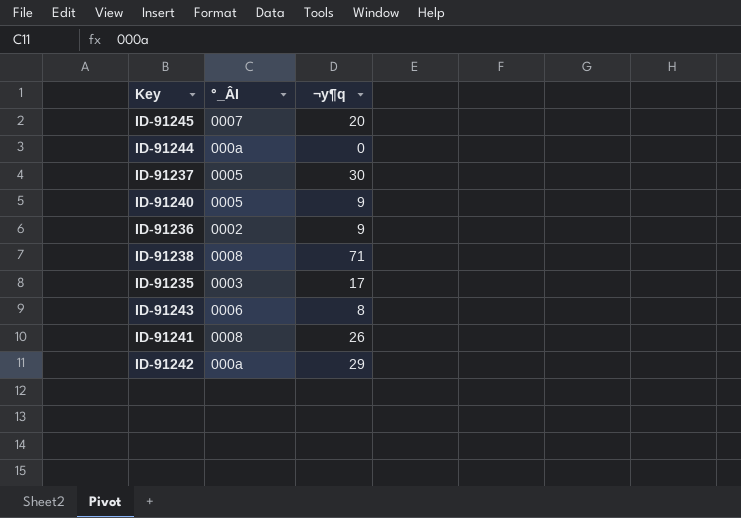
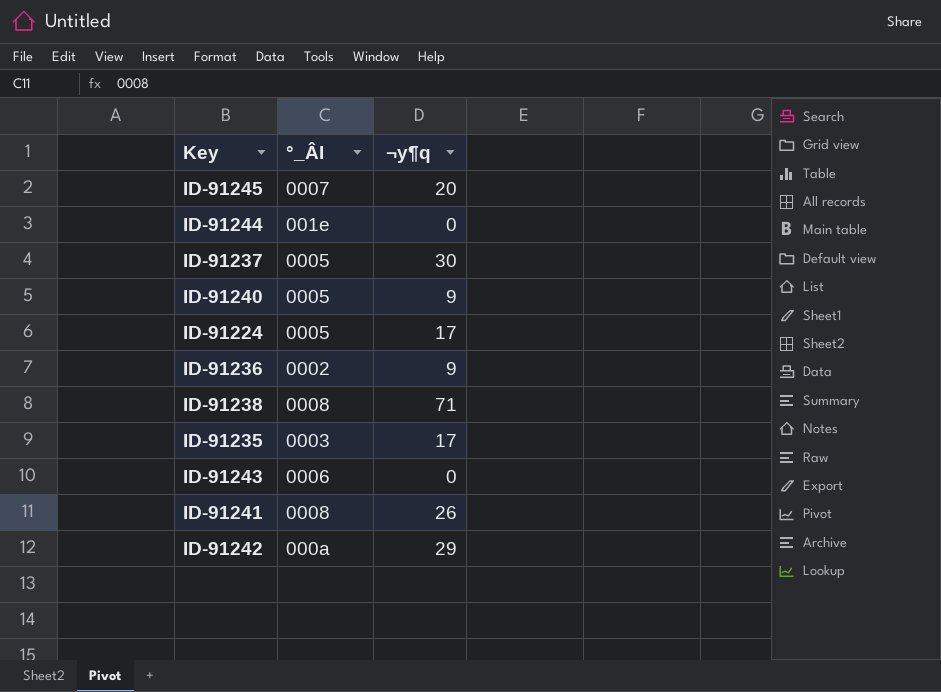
ID-91244 | °_ÂI: 000a -> 001e
row ID-91224: none -> 0005 | 17
ID-91243 | ¬y¶q: 8 -> 0

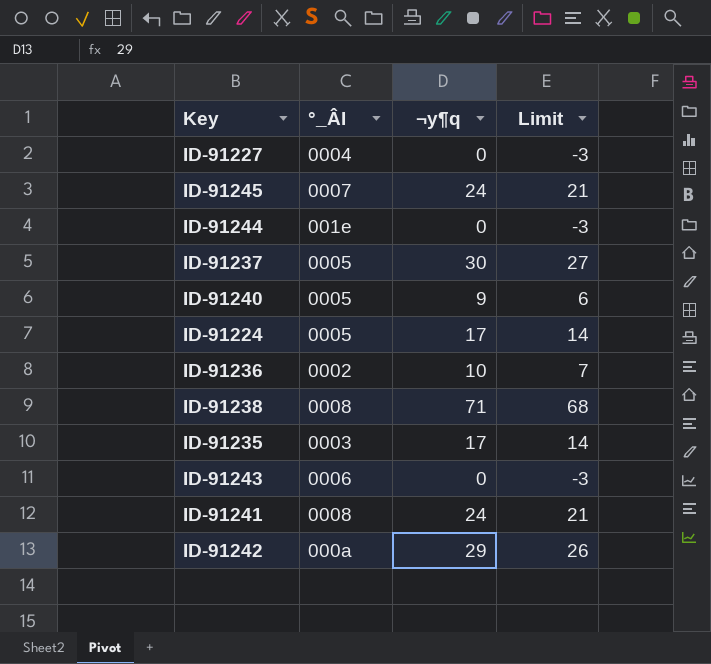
column Limit | formula: none -> [¬y¶q] - 3
row ID-91227: none -> 0004 | 0 | -3
ID-91245 | ¬y¶q: 20 -> 24
ID-91236 | ¬y¶q: 9 -> 10
ID-91241 | ¬y¶q: 26 -> 24

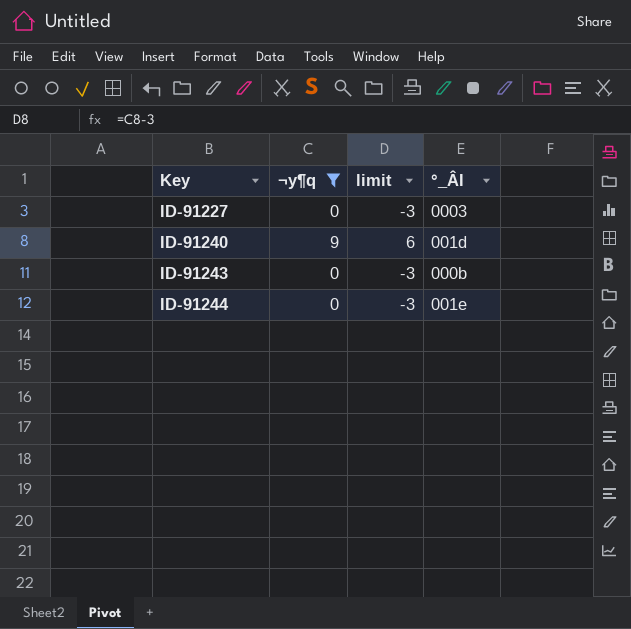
filter: none -> ¬y¶q <= 9
row order: none -> Key ascending
column name: Limit -> limit
column °_ÂI | position: 2 -> 4
ID-91227 | °_ÂI: 0004 -> 0003
ID-91240 | °_ÂI: 0005 -> 001d
ID-91243 | °_ÂI: 0006 -> 000b

